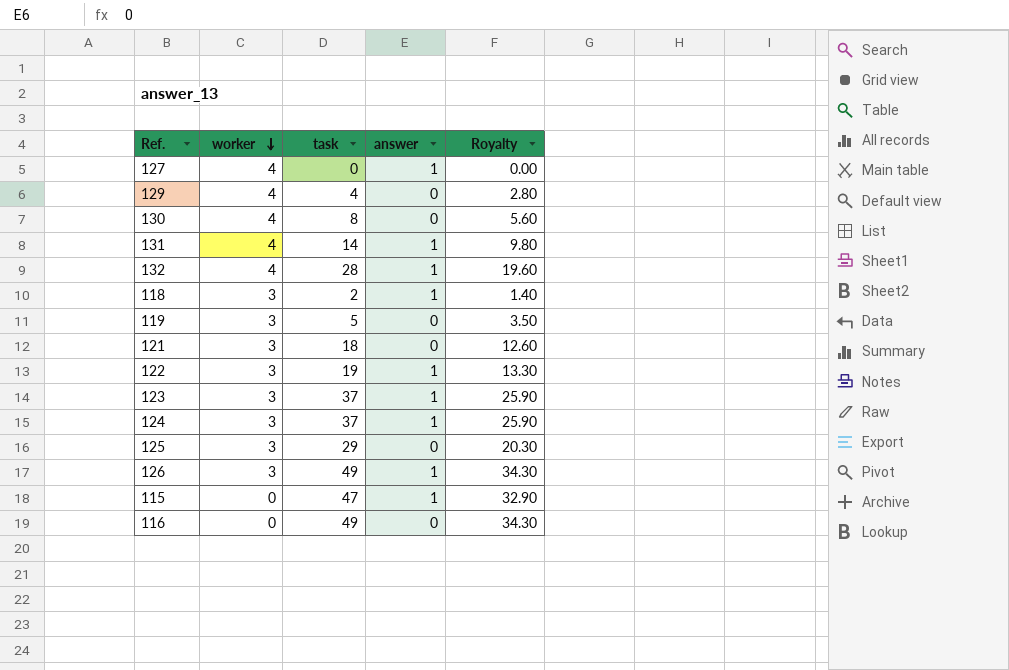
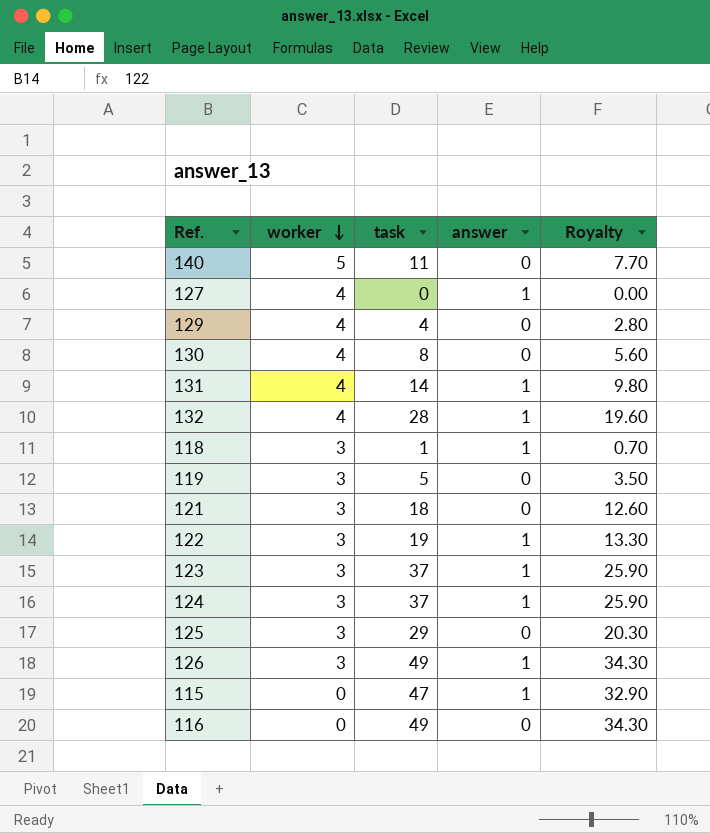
row 140: none -> 5 | 11 | 0 | 7.70
118 | task: 2 -> 1
118 | Royalty: 1.40 -> 0.70

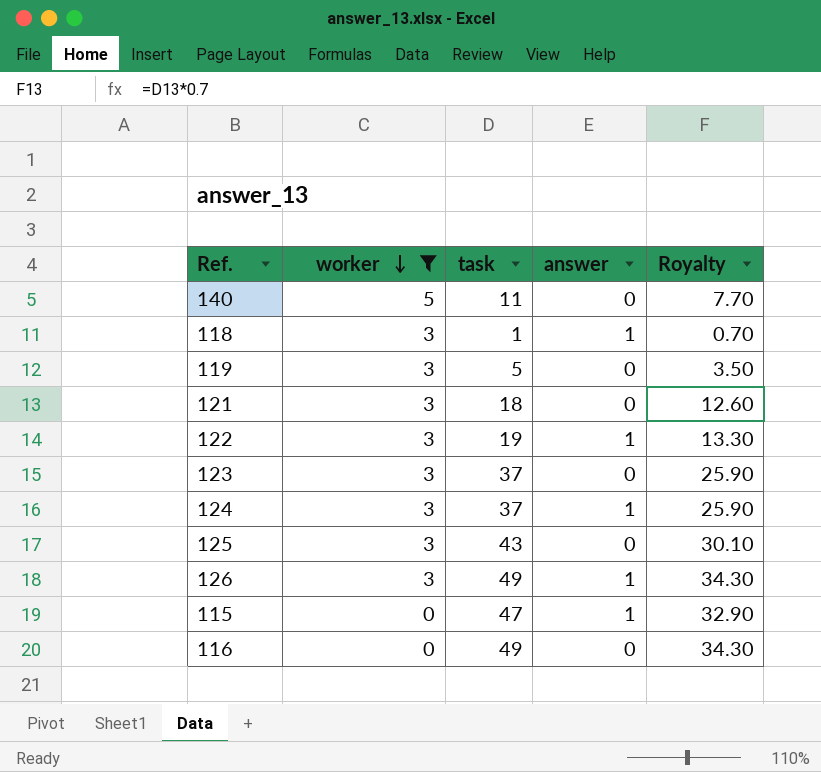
filter: none -> worker != 4
123 | answer: 1 -> 0
125 | task: 29 -> 43
125 | Royalty: 20.30 -> 30.10

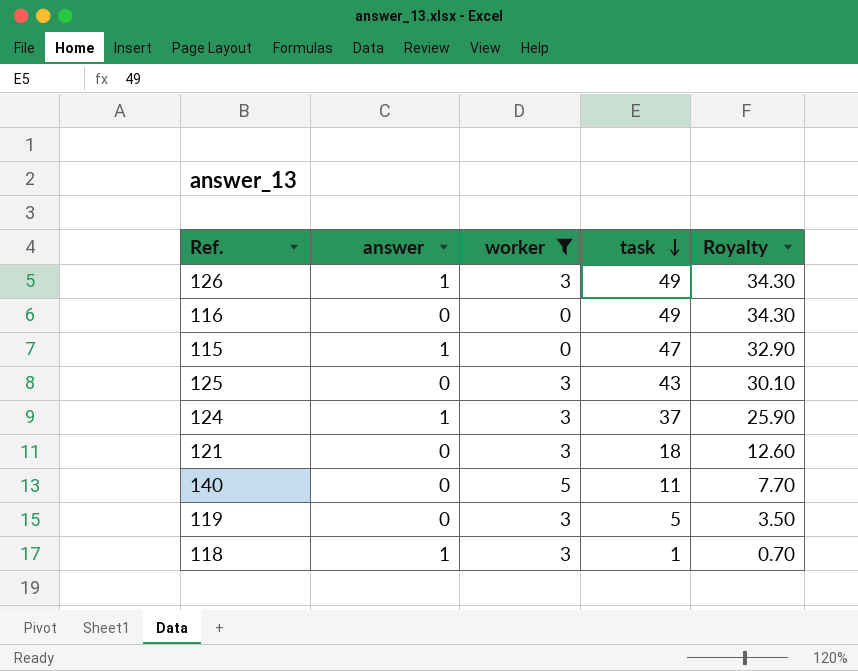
row order: worker descending -> task descending
column answer | position: 4 -> 2
row 122: 3 | 19 | 1 | 13.30 -> none
row 123: 3 | 37 | 0 | 25.90 -> none

